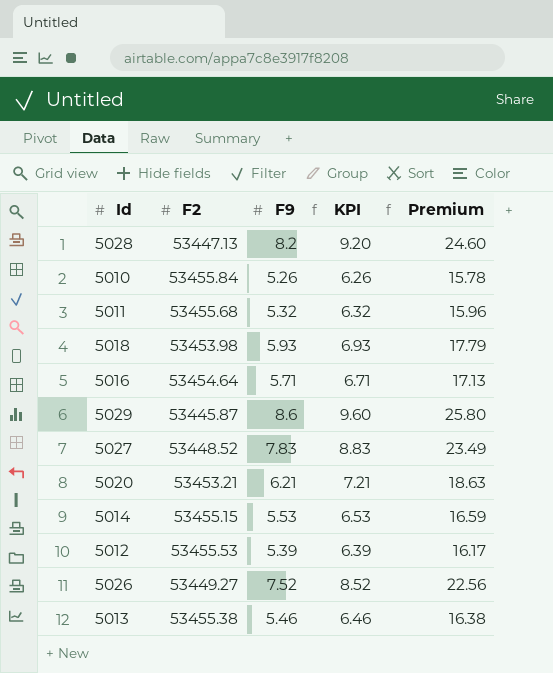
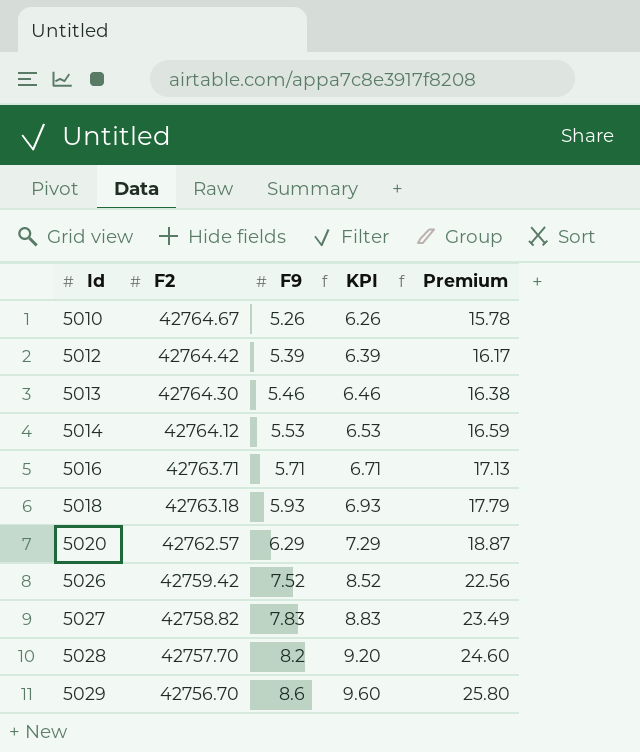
row order: none -> Id ascending
row 5011: 53455.68 | 5.32 | 6.32 | 15.96 -> none
5010 | F2: 53455.84 -> 42764.67
5012 | F2: 53455.53 -> 42764.42
5013 | F2: 53455.38 -> 42764.30
5014 | F2: 53455.15 -> 42764.12
5016 | F2: 53454.64 -> 42763.71
5018 | F2: 53453.98 -> 42763.18
5020 | F2: 53453.21 -> 42762.57
5020 | F9: 6.21 -> 6.29
5020 | KPI: 7.21 -> 7.29
5020 | Premium: 18.63 -> 18.87
5026 | F2: 53449.27 -> 42759.42
5027 | F2: 53448.52 -> 42758.82
5028 | F2: 53447.13 -> 42757.70
5029 | F2: 53445.87 -> 42756.70

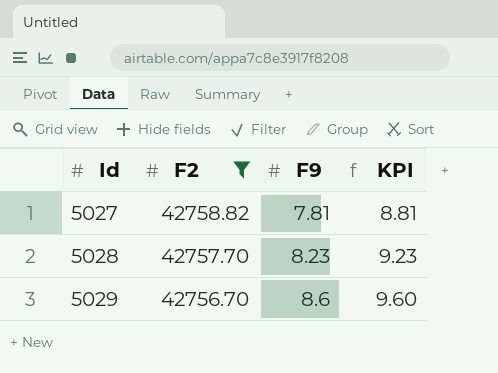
filter: none -> F2 <= 42758.82
column Premium | formula: [F9] * 3 -> none
5027 | F9: 7.83 -> 7.81
5027 | KPI: 8.83 -> 8.81
5028 | F9: 8.2 -> 8.23
5028 | KPI: 9.20 -> 9.23

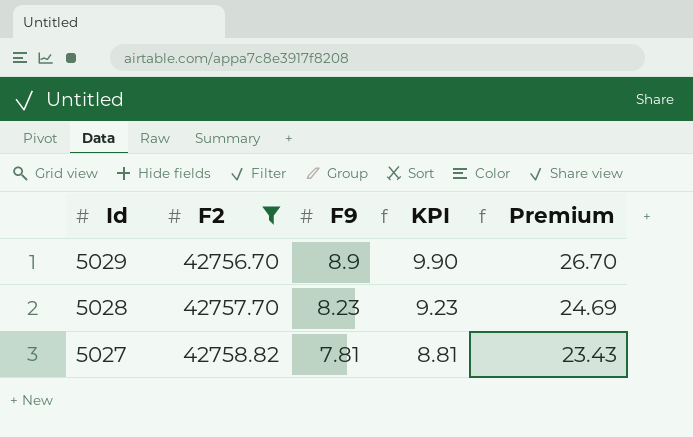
row order: Id ascending -> Id descending
column Premium | formula: none -> [F9] * 3
5029 | F9: 8.6 -> 8.9
5029 | KPI: 9.60 -> 9.90

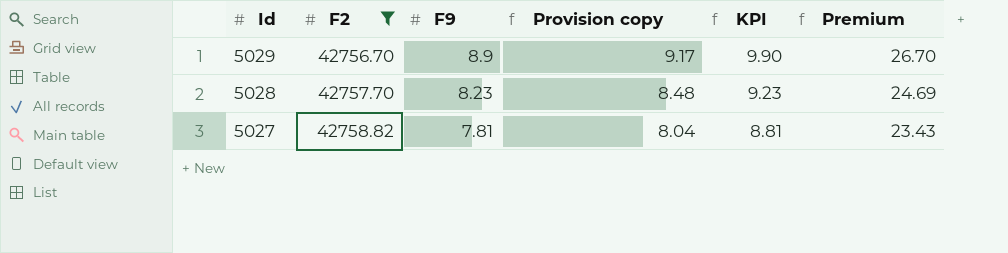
column Provision copy | formula: none -> [F9] * 1.03

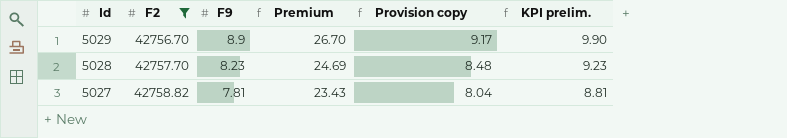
column Premium | position: 6 -> 4
column name: KPI -> KPI prelim.

